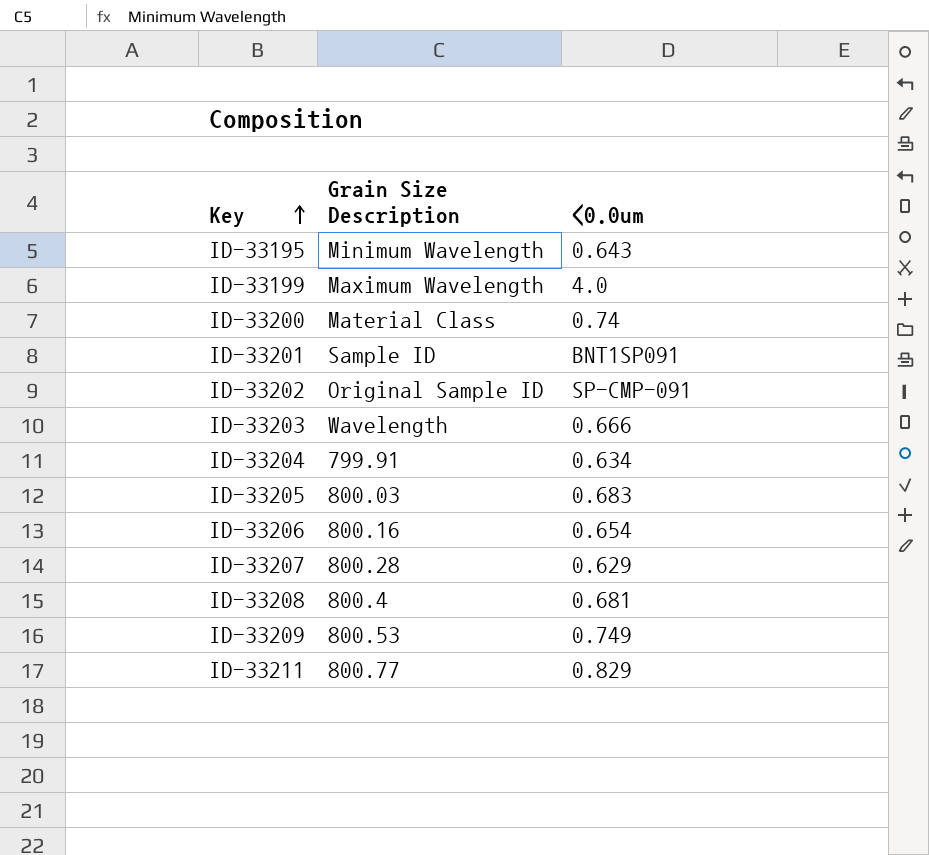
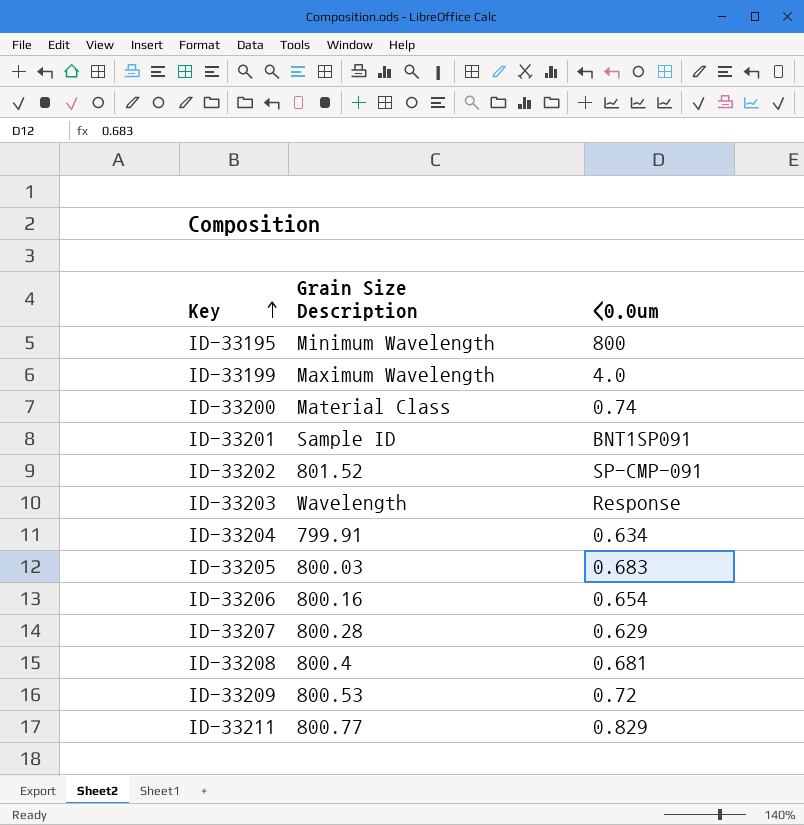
ID-33195 | <0.0um: 0.643 -> 800
ID-33202 | Grain Size Description: Original Sample ID -> 801.52
ID-33203 | <0.0um: 0.666 -> Response
ID-33209 | <0.0um: 0.749 -> 0.72

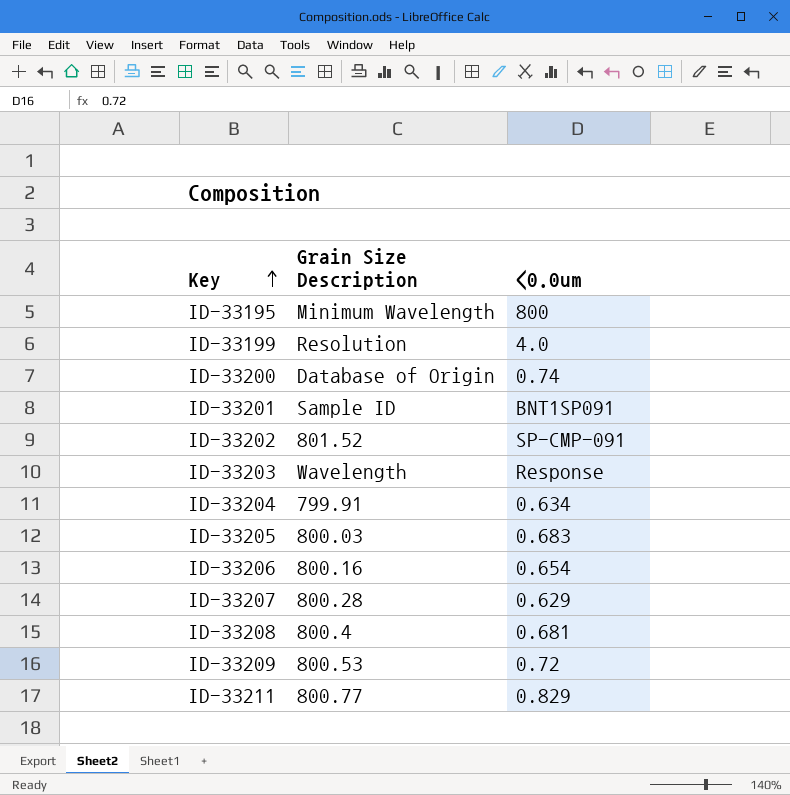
ID-33199 | Grain Size Description: Maximum Wavelength -> Resolution
ID-33200 | Grain Size Description: Material Class -> Database of Origin

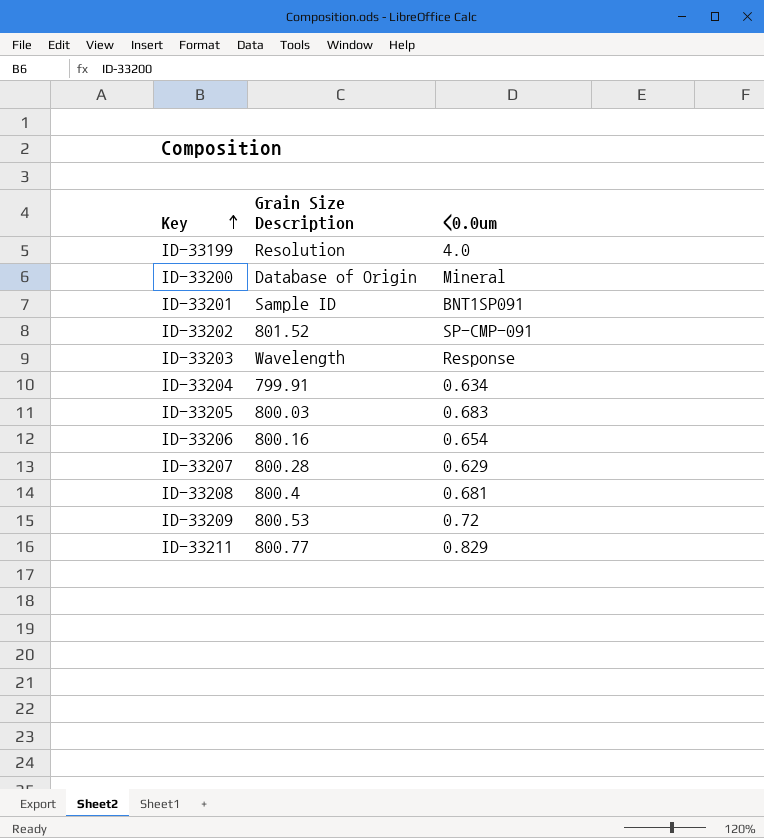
row ID-33195: Minimum Wavelength | 800 -> none
ID-33200 | <0.0um: 0.74 -> Mineral

